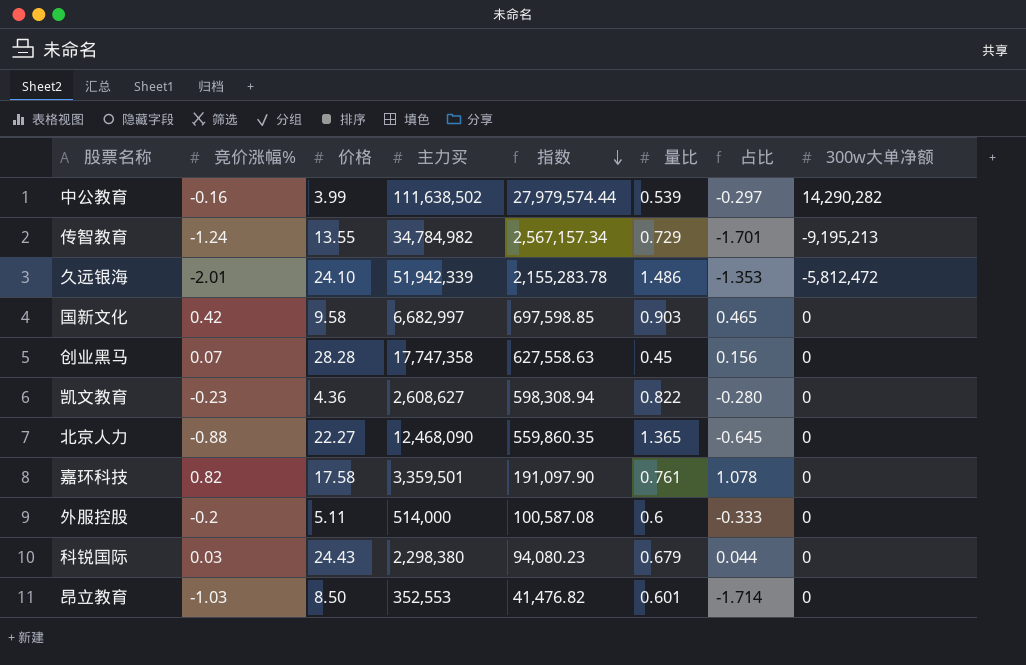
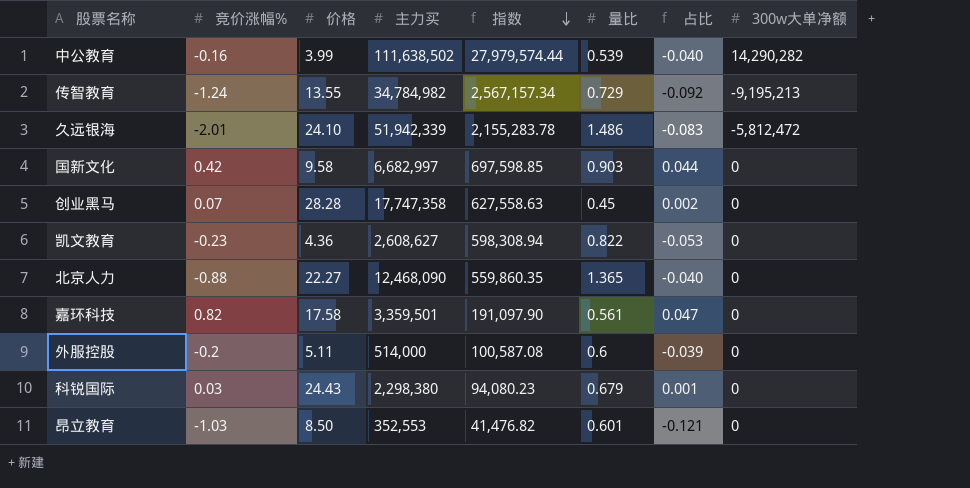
column 占比 | formula: [竞价涨幅%] / [量比] -> [竞价涨幅%] / [价格]
嘉环科技 | 量比: 0.761 -> 0.561

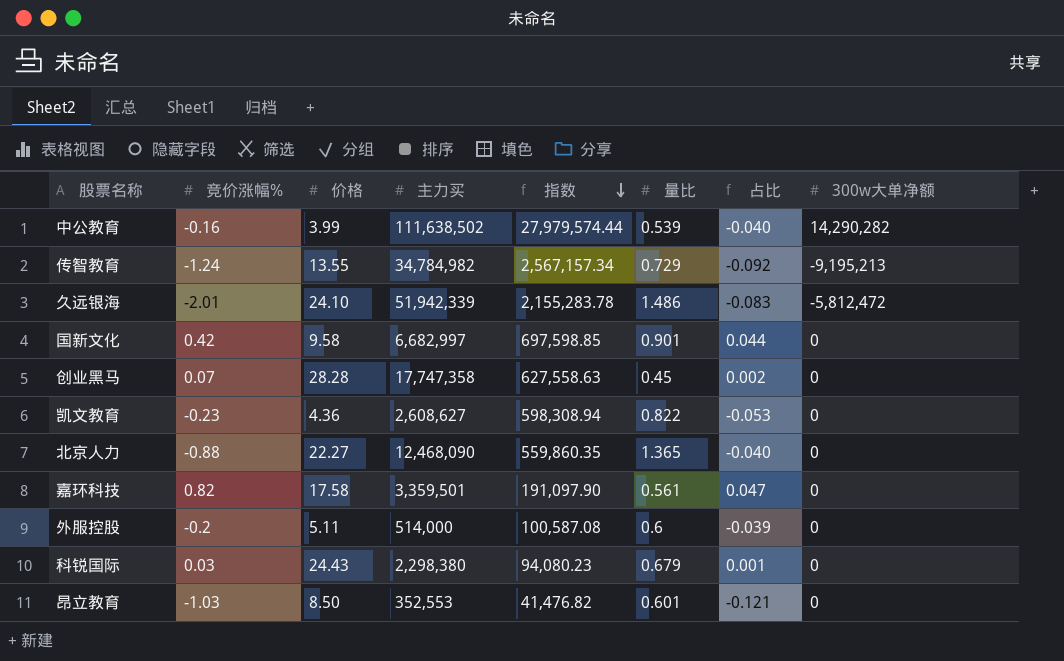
国新文化 | 量比: 0.903 -> 0.901

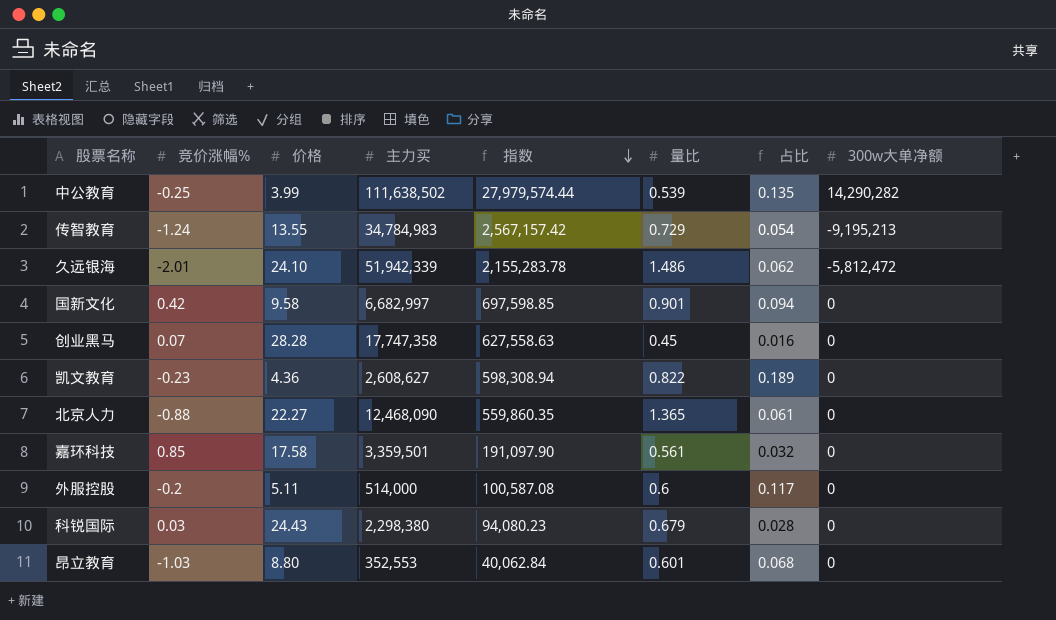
column 占比 | formula: [竞价涨幅%] / [价格] -> [量比] / [价格]
中公教育 | 竞价涨幅%: -0.16 -> -0.25
传智教育 | 主力买: 34,784,982 -> 34,784,983
传智教育 | 指数: 2,567,157.34 -> 2,567,157.42
嘉环科技 | 竞价涨幅%: 0.82 -> 0.85
昂立教育 | 价格: 8.50 -> 8.80
昂立教育 | 指数: 41,476.82 -> 40,062.84

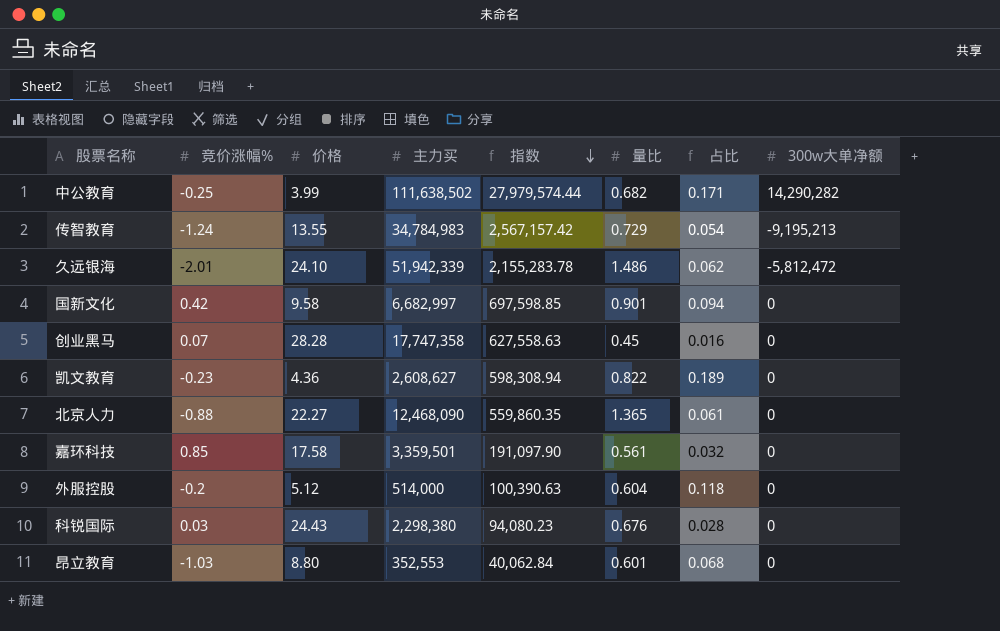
中公教育 | 量比: 0.539 -> 0.682
中公教育 | 占比: 0.135 -> 0.171
外服控股 | 价格: 5.11 -> 5.12
外服控股 | 指数: 100,587.08 -> 100,390.63
外服控股 | 量比: 0.6 -> 0.604
外服控股 | 占比: 0.117 -> 0.118
科锐国际 | 量比: 0.679 -> 0.676

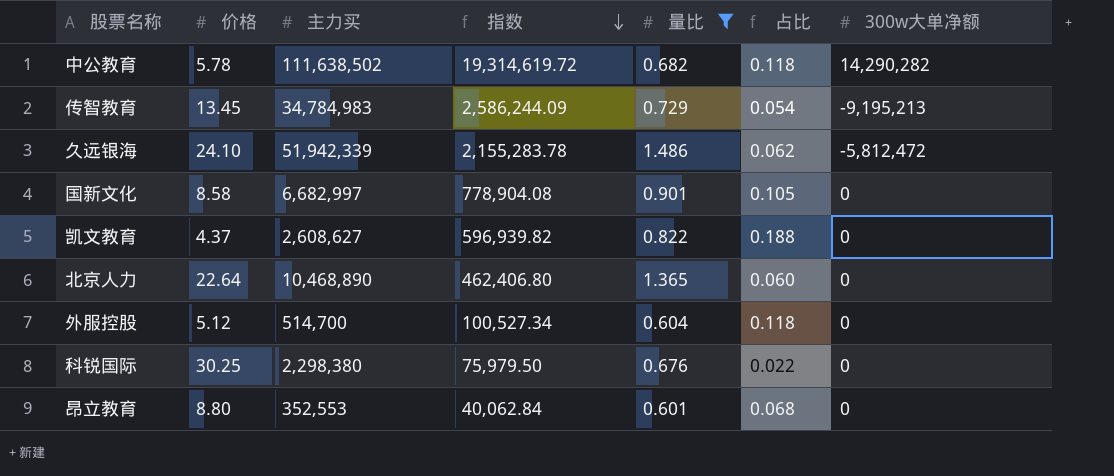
filter: none -> 量比 >= 0.601
column 竞价涨幅% | position: 2 -> none
中公教育 | 价格: 3.99 -> 5.78
中公教育 | 指数: 27,979,574.44 -> 19,314,619.72
中公教育 | 占比: 0.171 -> 0.118
传智教育 | 价格: 13.55 -> 13.45
传智教育 | 指数: 2,567,157.42 -> 2,586,244.09
国新文化 | 价格: 9.58 -> 8.58
国新文化 | 指数: 697,598.85 -> 778,904.08
国新文化 | 占比: 0.094 -> 0.105
凯文教育 | 价格: 4.36 -> 4.37
凯文教育 | 指数: 598,308.94 -> 596,939.82
凯文教育 | 占比: 0.189 -> 0.188
北京人力 | 价格: 22.27 -> 22.64
北京人力 | 主力买: 12,468,090 -> 10,468,890
北京人力 | 指数: 559,860.35 -> 462,406.80
北京人力 | 占比: 0.061 -> 0.060
外服控股 | 主力买: 514,000 -> 514,700
外服控股 | 指数: 100,390.63 -> 100,527.34
科锐国际 | 价格: 24.43 -> 30.25
科锐国际 | 指数: 94,080.23 -> 75,979.50
科锐国际 | 占比: 0.028 -> 0.022

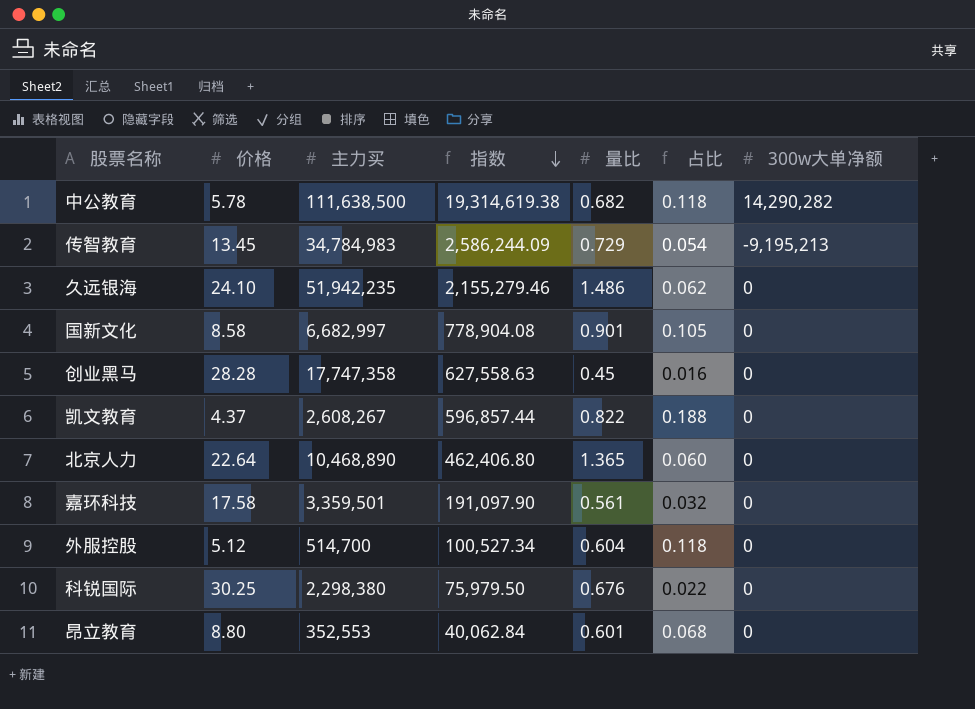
filter: 量比 >= 0.601 -> none
中公教育 | 主力买: 111,638,502 -> 111,638,500
中公教育 | 指数: 19,314,619.72 -> 19,314,619.38
久远银海 | 主力买: 51,942,339 -> 51,942,235
久远银海 | 指数: 2,155,283.78 -> 2,155,279.46
久远银海 | 300w大单净额: -5,812,472 -> 0
凯文教育 | 主力买: 2,608,627 -> 2,608,267
凯文教育 | 指数: 596,939.82 -> 596,857.44

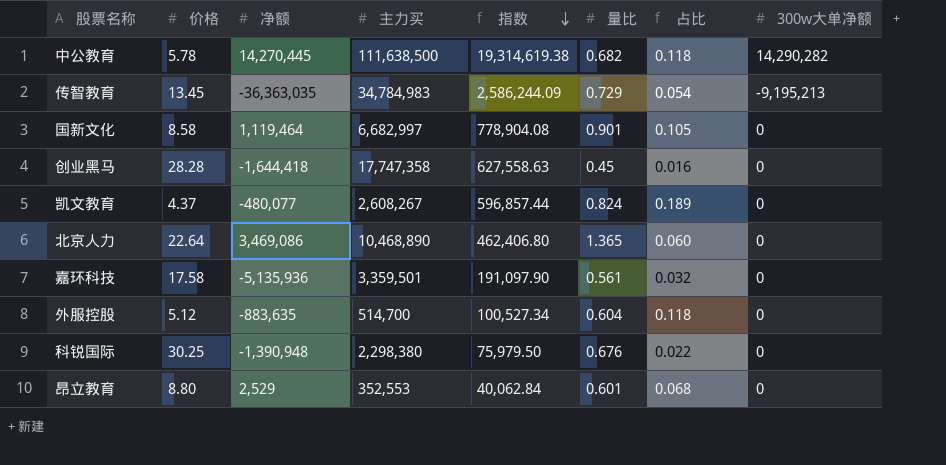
column 净额 | position: none -> 3
row 久远银海: 24.10 | 51,942,235 | 2,155,279.46 | 1.486 | 0.062 | 0 -> none
凯文教育 | 量比: 0.822 -> 0.824
凯文教育 | 占比: 0.188 -> 0.189

